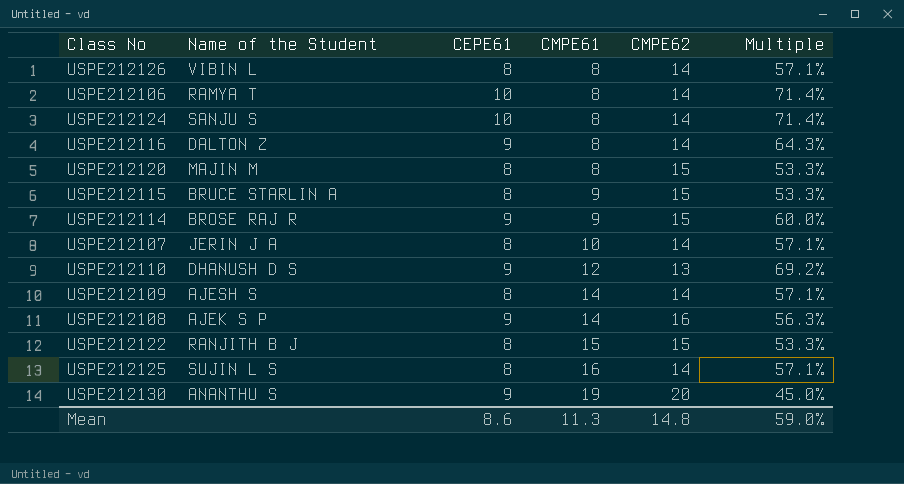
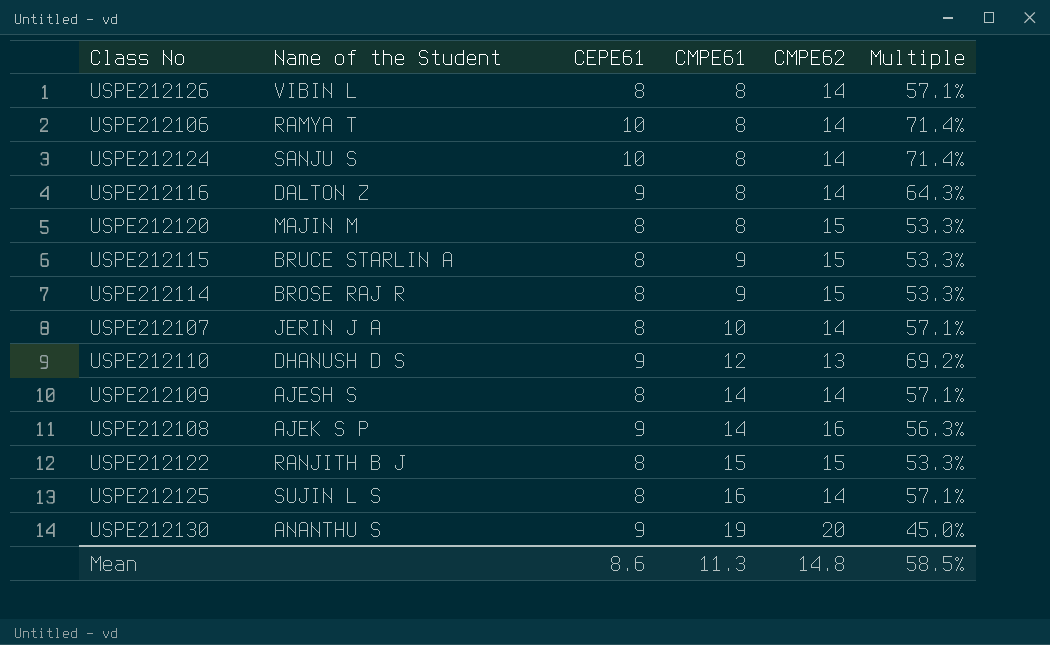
USPE212114 | CEPE61: 9 -> 8
USPE212114 | Multiple: 60.0% -> 53.3%
Mean | Multiple: 59.0% -> 58.5%

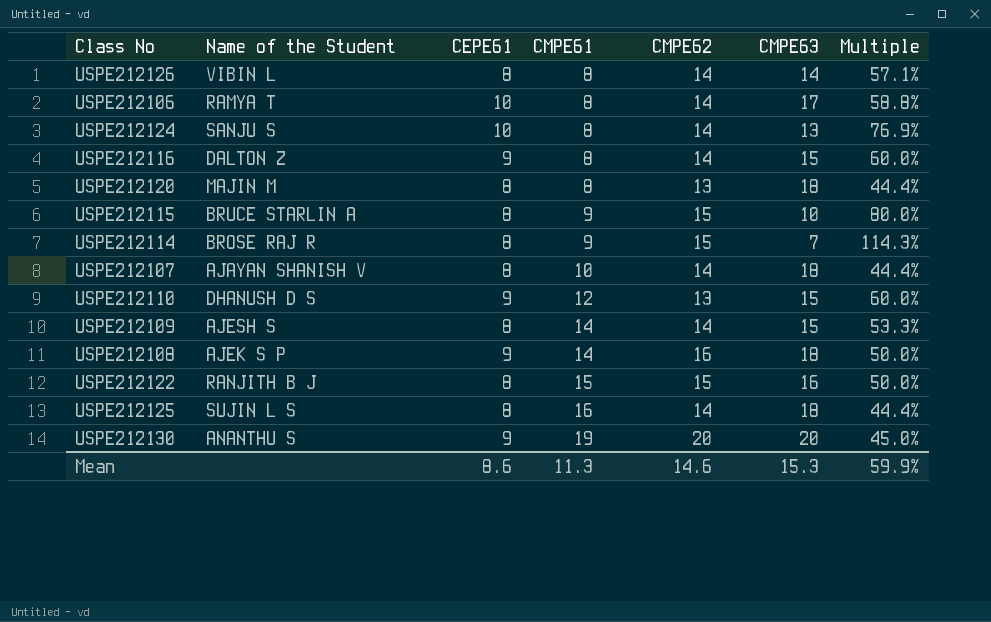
column CMPE63 | position: none -> 6
column Multiple | formula: [CEPE61] / [CMPE62] -> [CEPE61] / [CMPE63]
USPE212120 | CMPE62: 15 -> 13
USPE212107 | Name of the Student: JERIN J A -> AJAYAN SHANISH V
Mean | CMPE62: 14.8 -> 14.6
Mean | Multiple: 58.5% -> 59.9%

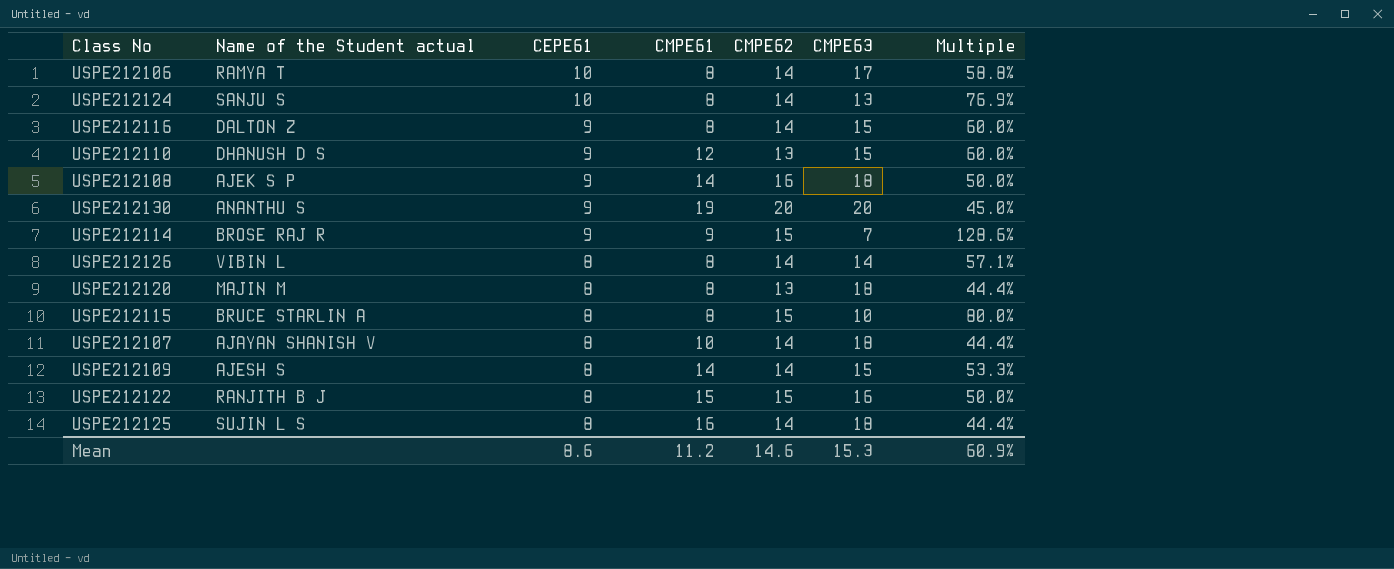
row order: CMPE61 ascending -> CEPE61 descending
column name: Name of the Student -> Name of the Student actual
USPE212114 | CEPE61: 8 -> 9
USPE212114 | Multiple: 114.3% -> 128.6%
USPE212115 | CMPE61: 9 -> 8
Mean | CMPE61: 11.3 -> 11.2
Mean | Multiple: 59.9% -> 60.9%

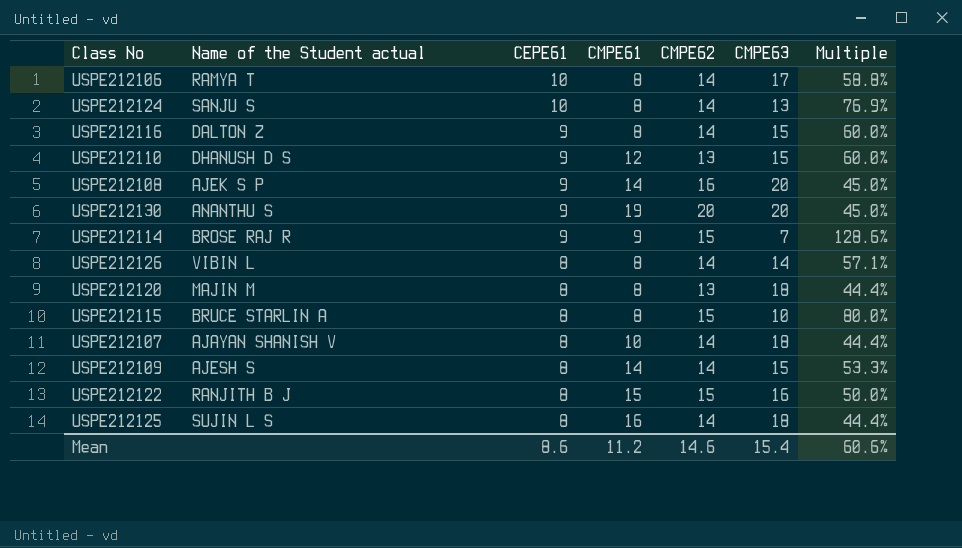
USPE212108 | CMPE63: 18 -> 20
USPE212108 | Multiple: 50.0% -> 45.0%
Mean | CMPE63: 15.3 -> 15.4
Mean | Multiple: 60.9% -> 60.6%

